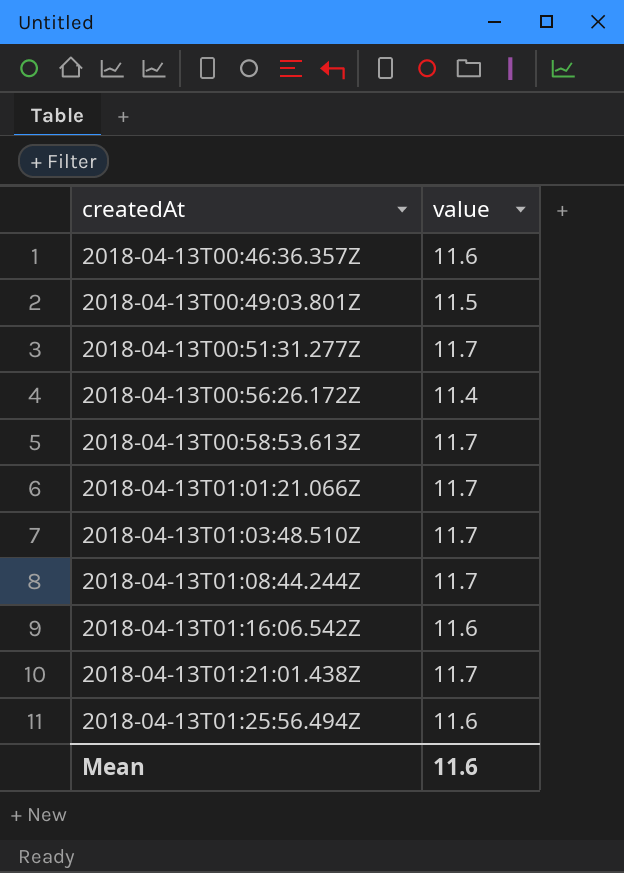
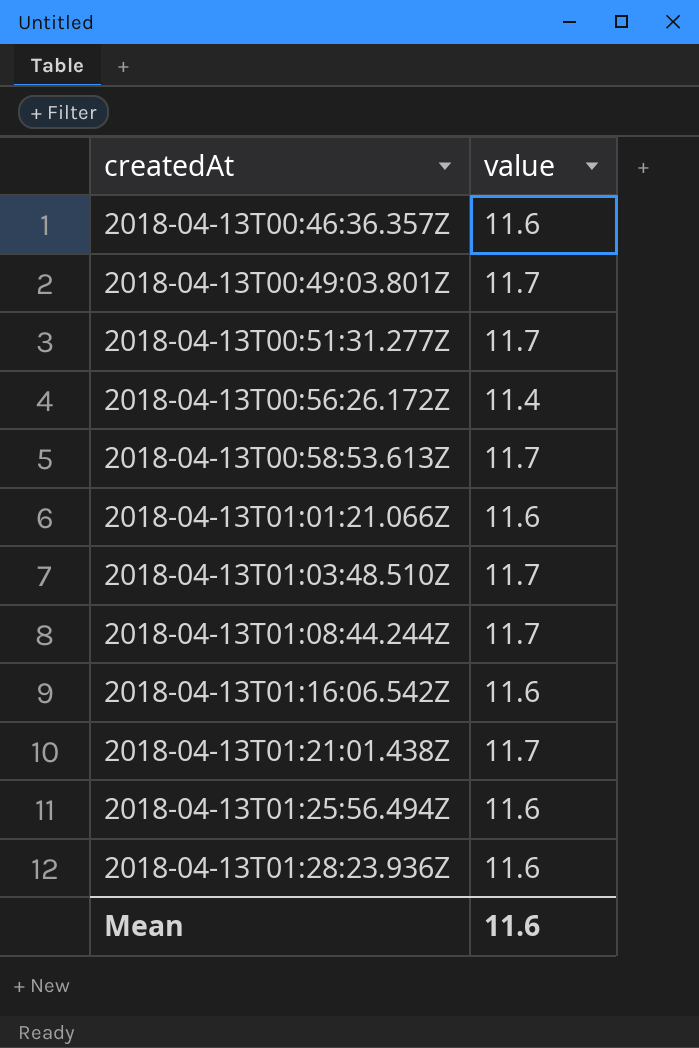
2018-04-13T00:49:03.801Z | value: 11.5 -> 11.7
2018-04-13T01:01:21.066Z | value: 11.7 -> 11.6
row 2018-04-13T01:28:23.936Z: none -> 11.6

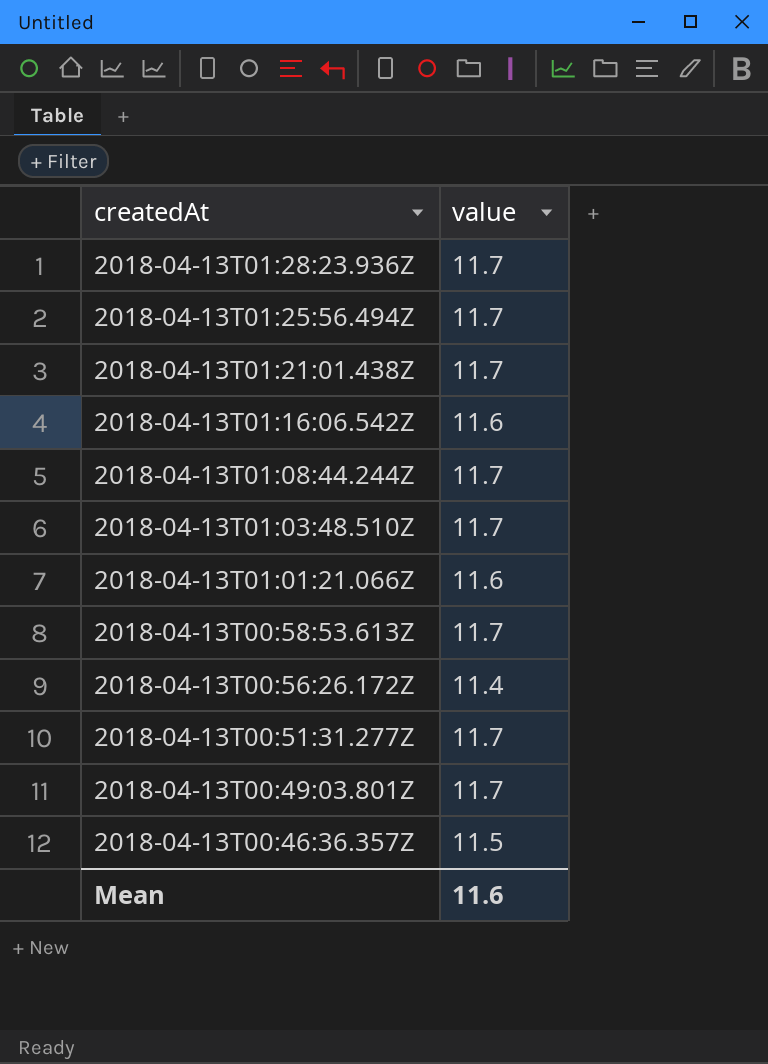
row order: createdAt ascending -> createdAt descending
2018-04-13T01:28:23.936Z | value: 11.6 -> 11.7
2018-04-13T01:25:56.494Z | value: 11.6 -> 11.7
2018-04-13T00:46:36.357Z | value: 11.6 -> 11.5

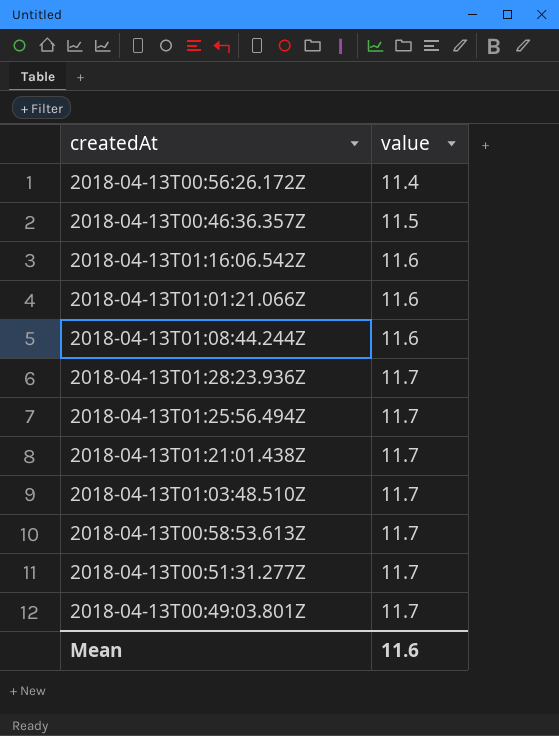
row order: createdAt descending -> value ascending
2018-04-13T01:08:44.244Z | value: 11.7 -> 11.6

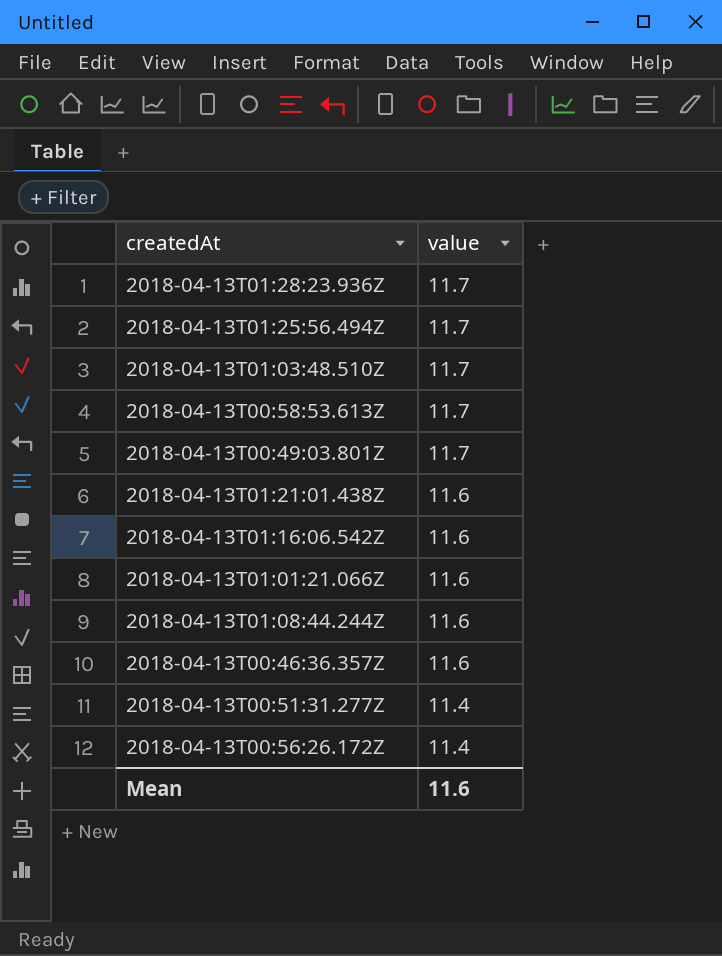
row order: value ascending -> value descending
2018-04-13T01:21:01.438Z | value: 11.7 -> 11.6
2018-04-13T00:46:36.357Z | value: 11.5 -> 11.6
2018-04-13T00:51:31.277Z | value: 11.7 -> 11.4

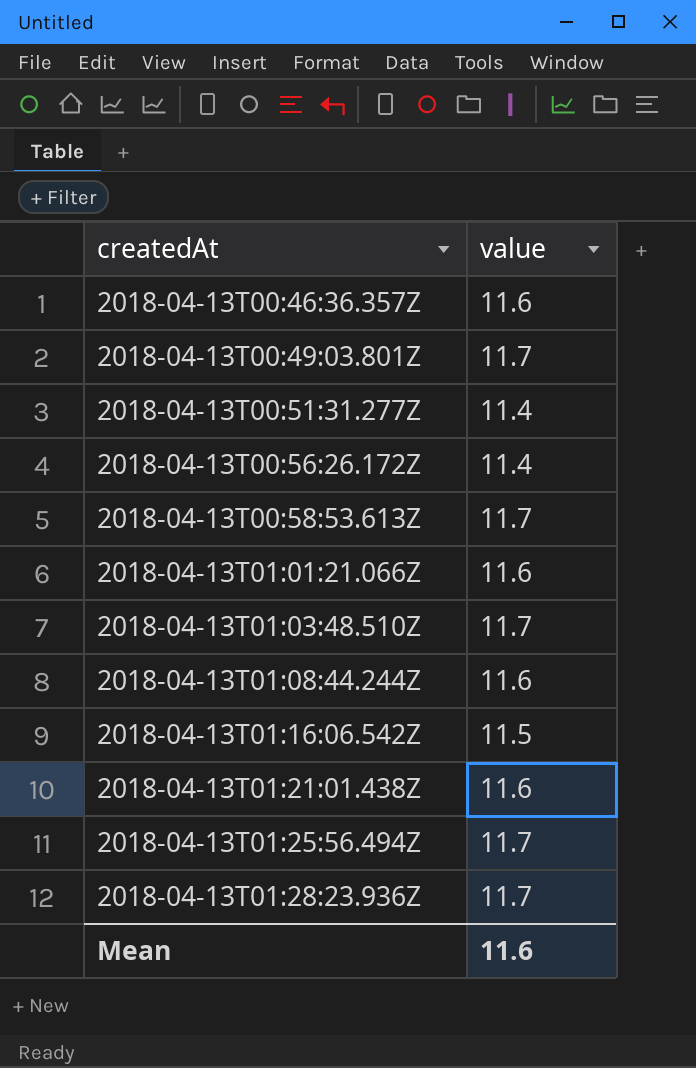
row order: value descending -> createdAt ascending
2018-04-13T01:16:06.542Z | value: 11.6 -> 11.5

